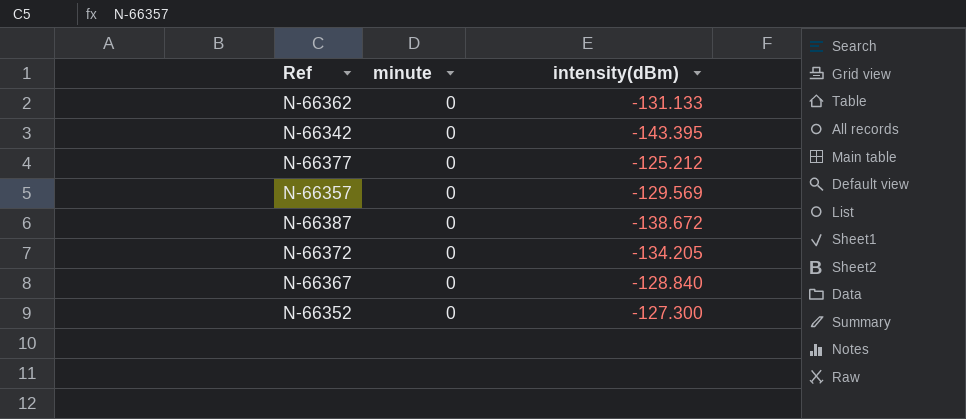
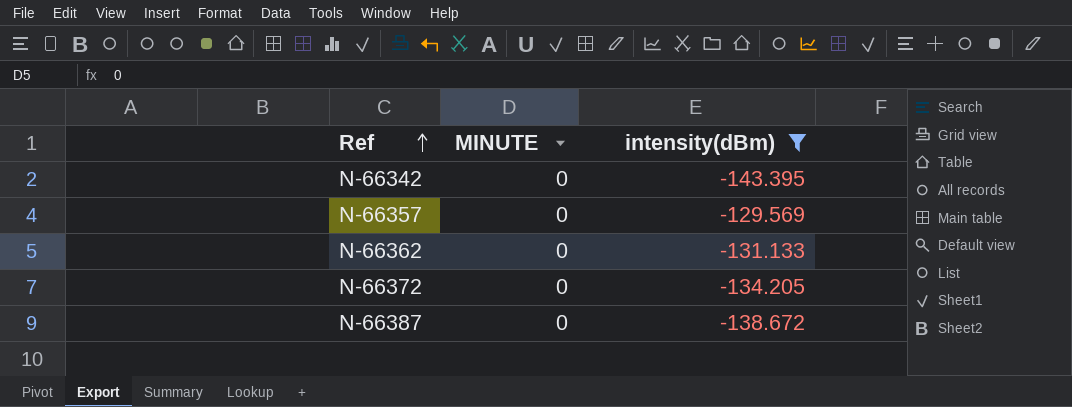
filter: none -> intensity(dBm) <= -129.569
row order: none -> Ref ascending
column name: minute -> MINUTE

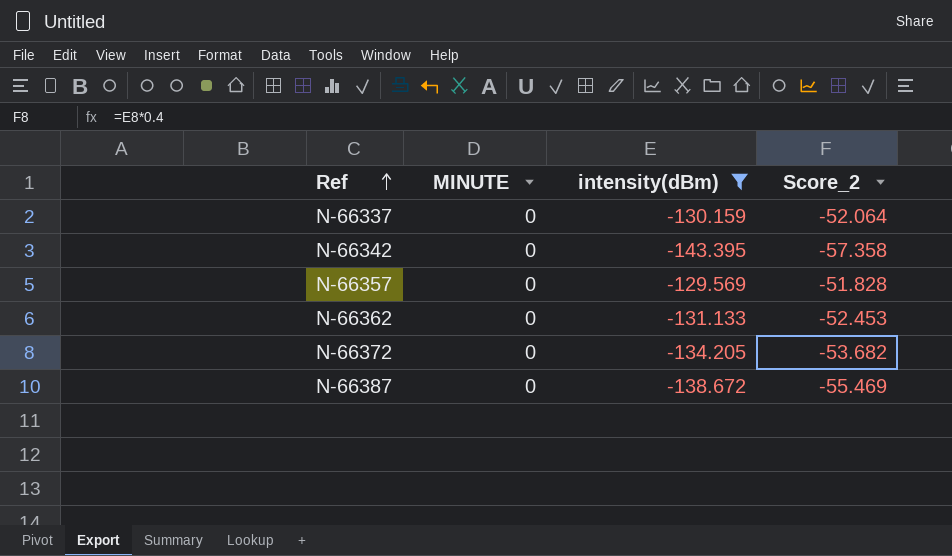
column Score_2 | formula: none -> [intensity(dBm)] * 0.4
row N-66337: none -> 0 | -130.159 | -52.064

